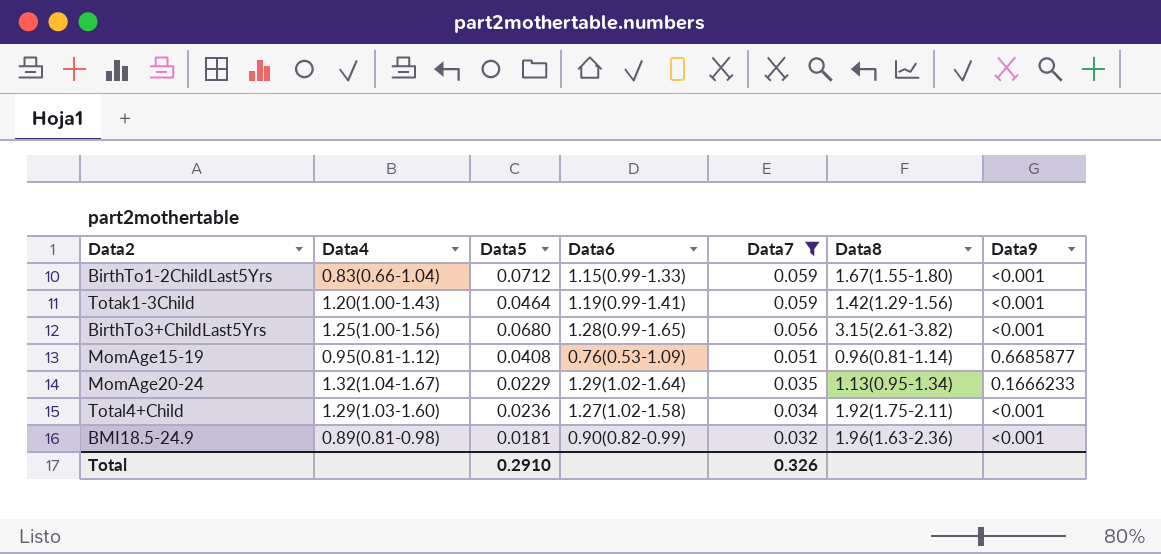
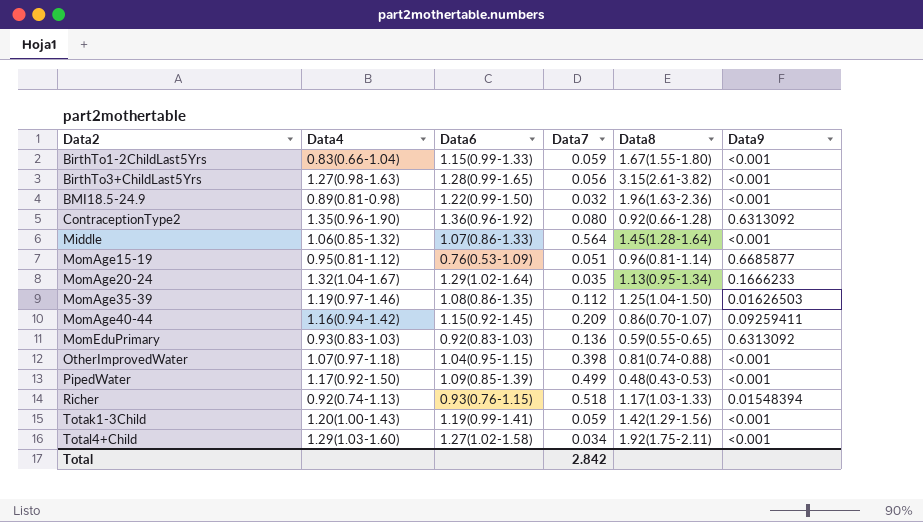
filter: Data7 <= 0.059 -> none
row order: Data7 descending -> Data2 ascending
column Data5 | position: 3 -> none
BirthTo3+ChildLast5Yrs | Data4: 1.25(1.00-1.56) -> 1.27(0.98-1.63)
BMI18.5-24.9 | Data6: 0.90(0.82-0.99) -> 1.22(0.99-1.50)
Total | Data7: 0.326 -> 2.842

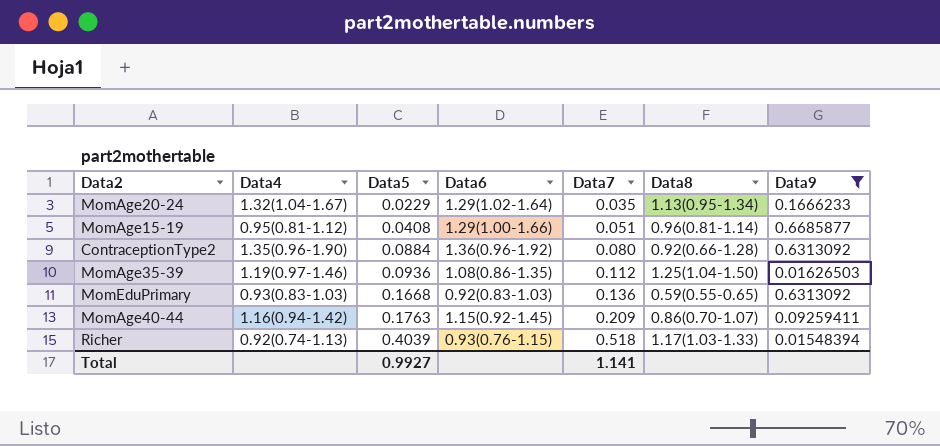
filter: none -> Data9 != <0.001
row order: Data2 ascending -> Data5 ascending
column Data5 | position: none -> 3
MomAge15-19 | Data6: 0.76(0.53-1.09) -> 1.29(1.00-1.66)
Total | Data7: 2.842 -> 1.141

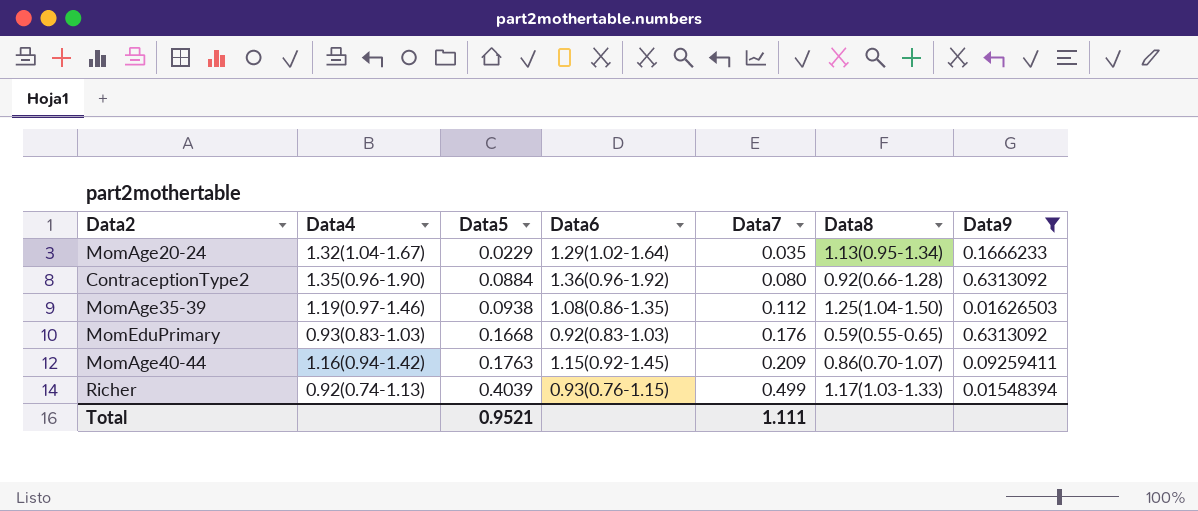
row MomAge15-19: 0.95(0.81-1.12) | 0.0408 | 1.29(1.00-1.66) | 0.051 | 0.96(0.81-1.14) | 0.6685877 -> none
MomAge35-39 | Data5: 0.0936 -> 0.0938
MomEduPrimary | Data7: 0.136 -> 0.176
Richer | Data7: 0.518 -> 0.499
Total | Data5: 0.9927 -> 0.9521
Total | Data7: 1.141 -> 1.111

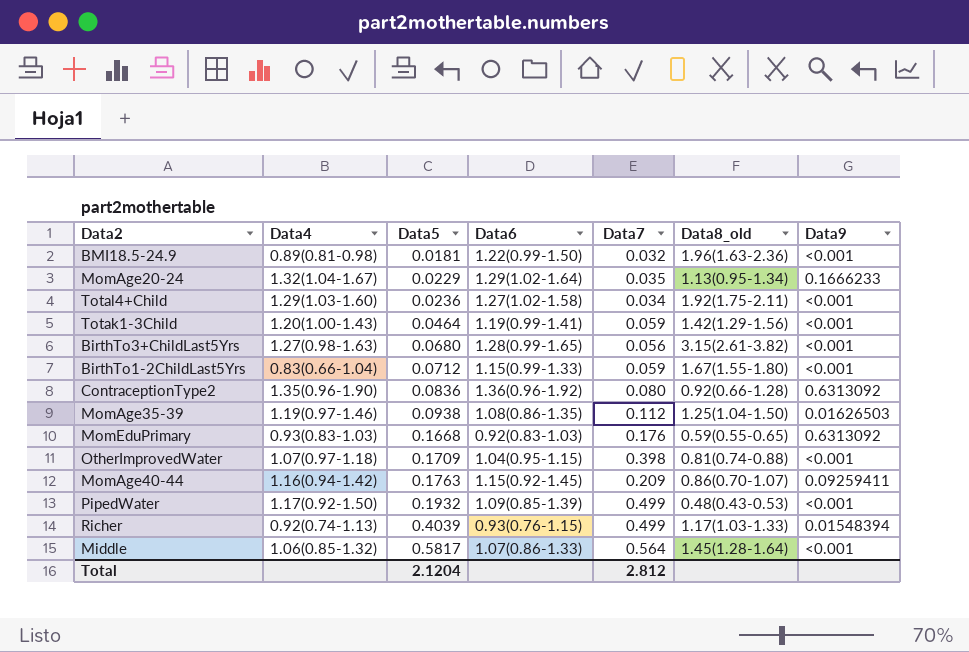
filter: Data9 != <0.001 -> none
column name: Data8 -> Data8_old
ContraceptionType2 | Data5: 0.0884 -> 0.0836
Total | Data5: 0.9521 -> 2.1204
Total | Data7: 1.111 -> 2.812

